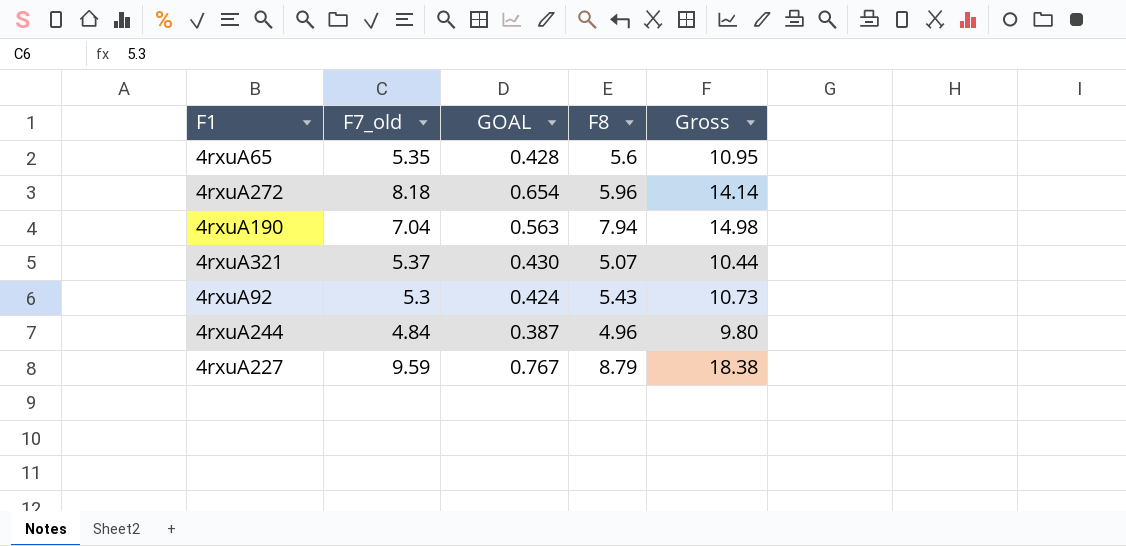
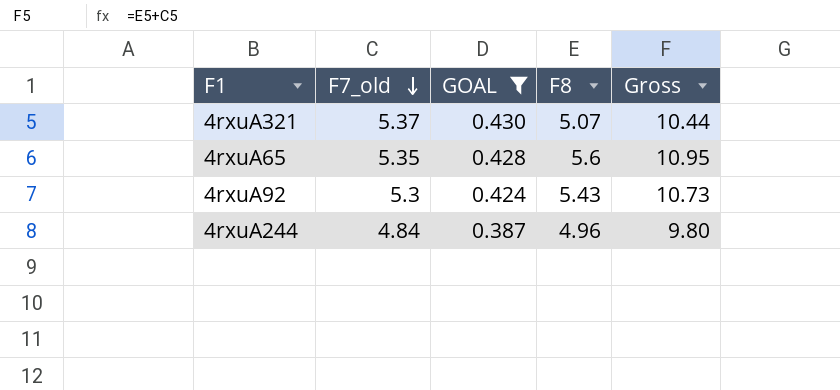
filter: none -> GOAL <= 0.430
row order: none -> F7_old descending

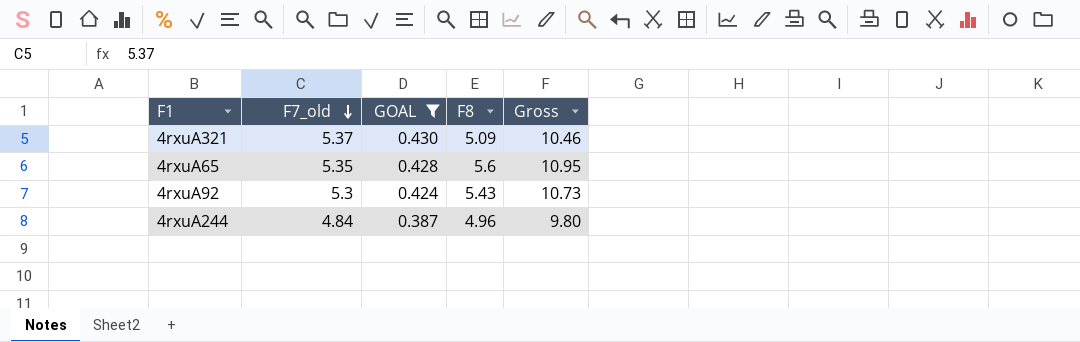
4rxuA321 | F8: 5.07 -> 5.09
4rxuA321 | Gross: 10.44 -> 10.46

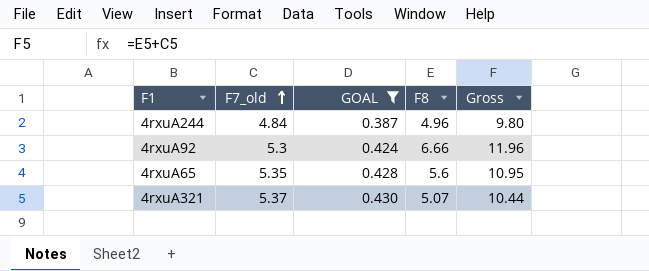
row order: F7_old descending -> F7_old ascending
4rxuA92 | F8: 5.43 -> 6.66
4rxuA92 | Gross: 10.73 -> 11.96
4rxuA321 | F8: 5.09 -> 5.07
4rxuA321 | Gross: 10.46 -> 10.44

